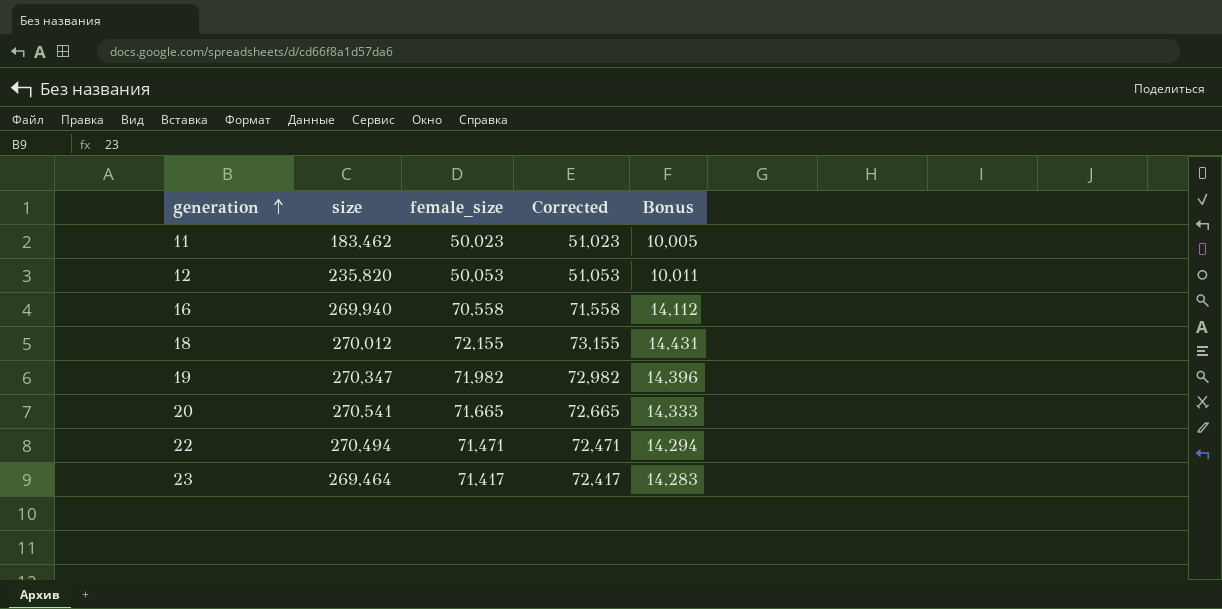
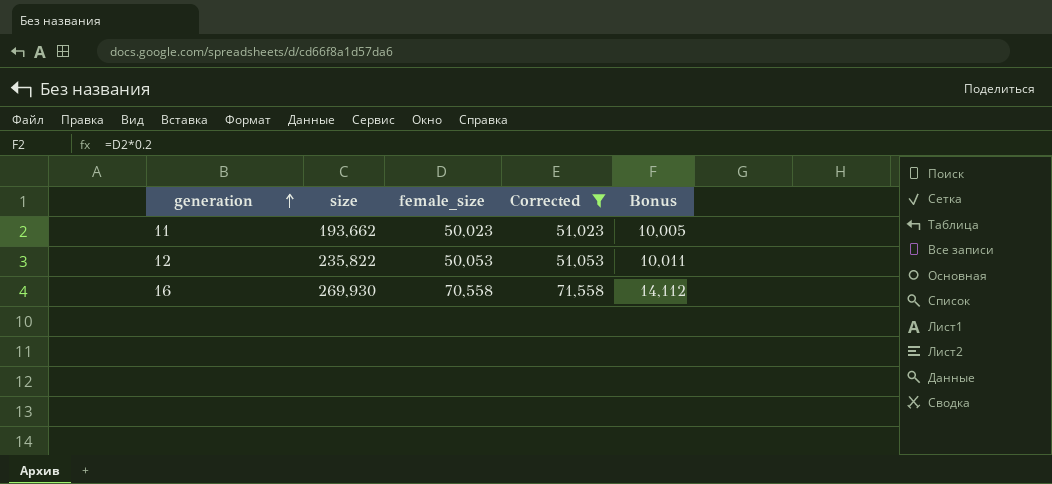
filter: none -> Corrected <= 71,558
11 | size: 183,462 -> 193,662
12 | size: 235,820 -> 235,822
16 | size: 269,940 -> 269,930

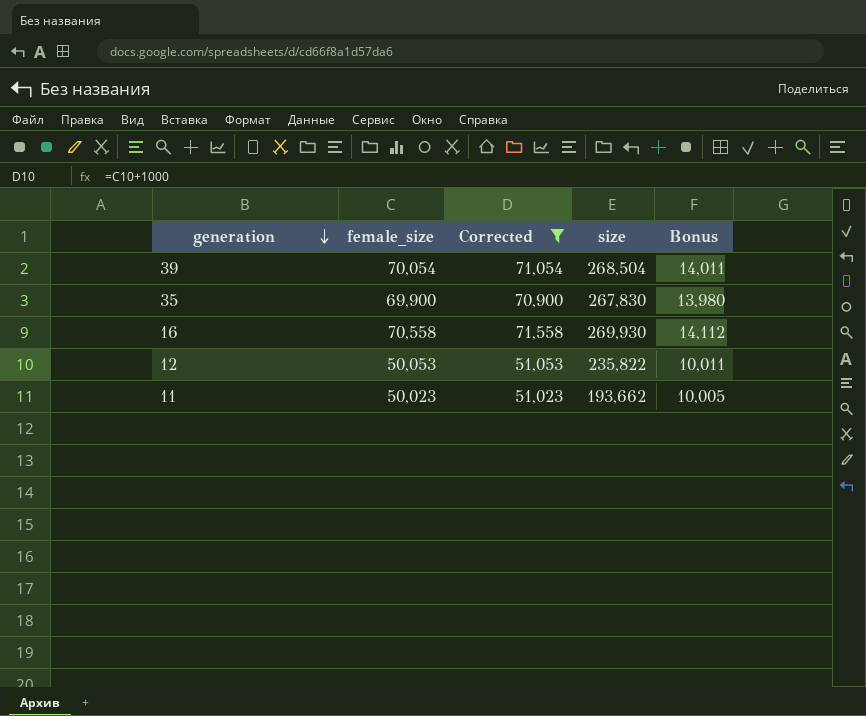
row order: generation ascending -> generation descending
column size | position: 2 -> 4
row 39: none -> 70,054 | 71,054 | 268,504 | 14,011
row 35: none -> 69,900 | 70,900 | 267,830 | 13,980

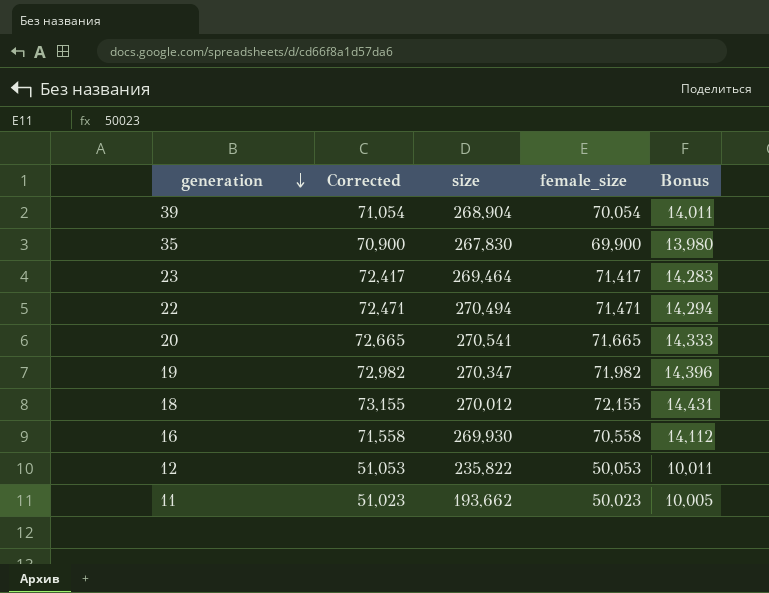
filter: Corrected <= 71,558 -> none
column female_size | position: 2 -> 4
39 | size: 268,504 -> 268,904

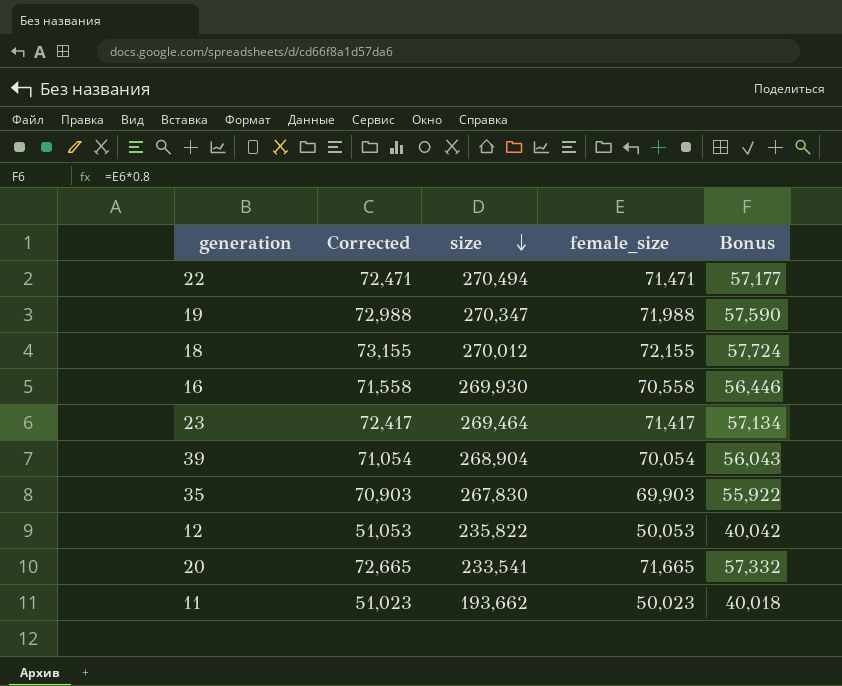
row order: generation descending -> size descending
column Bonus | formula: [female_size] * 0.2 -> [female_size] * 0.8
19 | Corrected: 72,982 -> 72,988
19 | female_size: 71,982 -> 71,988
35 | Corrected: 70,900 -> 70,903
35 | female_size: 69,900 -> 69,903
20 | size: 270,541 -> 233,541

